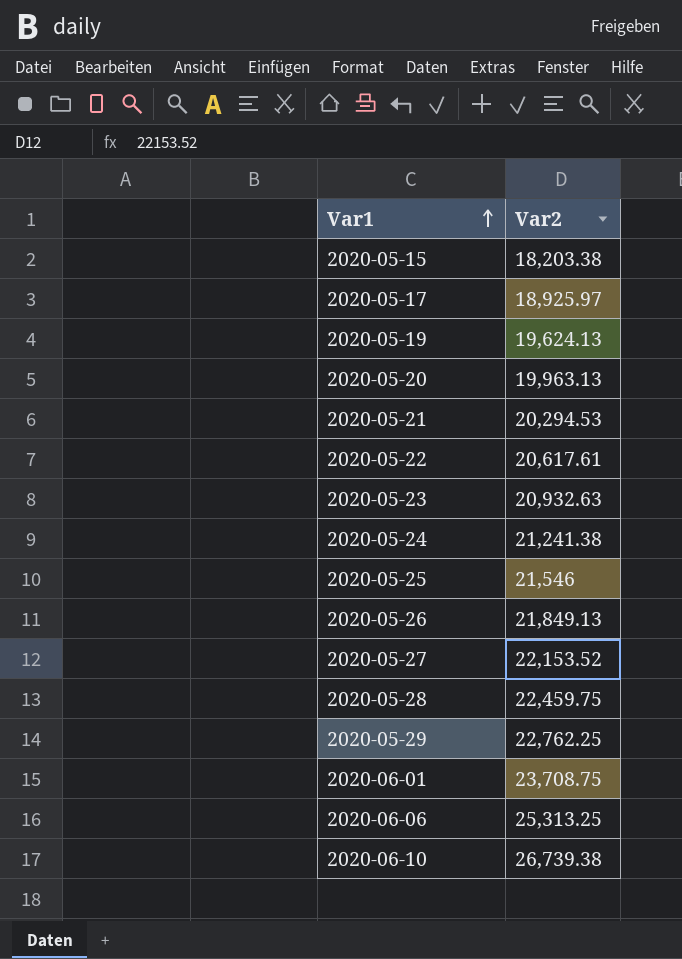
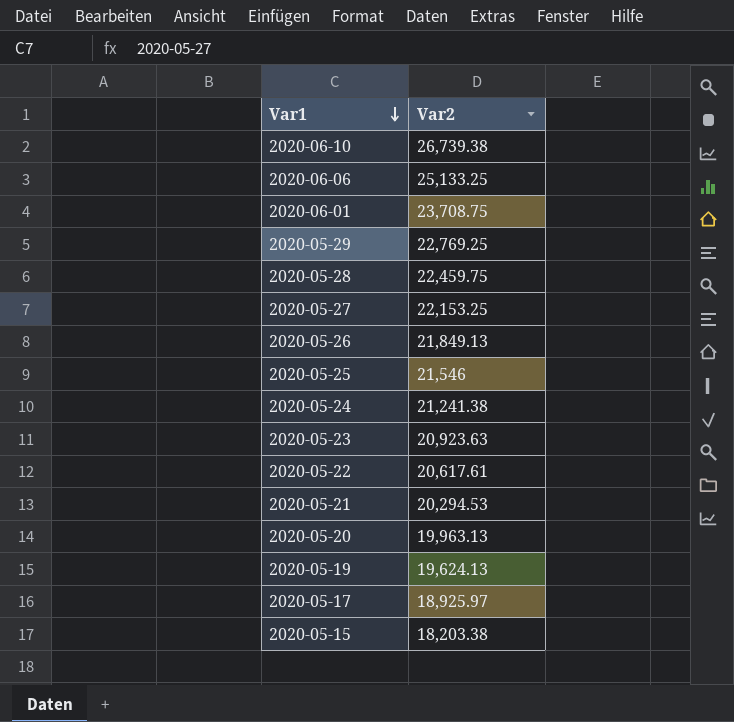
row order: Var1 ascending -> Var1 descending
2020-06-06 | Var2: 25,313.25 -> 25,133.25
2020-05-29 | Var2: 22,762.25 -> 22,769.25
2020-05-27 | Var2: 22,153.52 -> 22,153.25
2020-05-23 | Var2: 20,932.63 -> 20,923.63

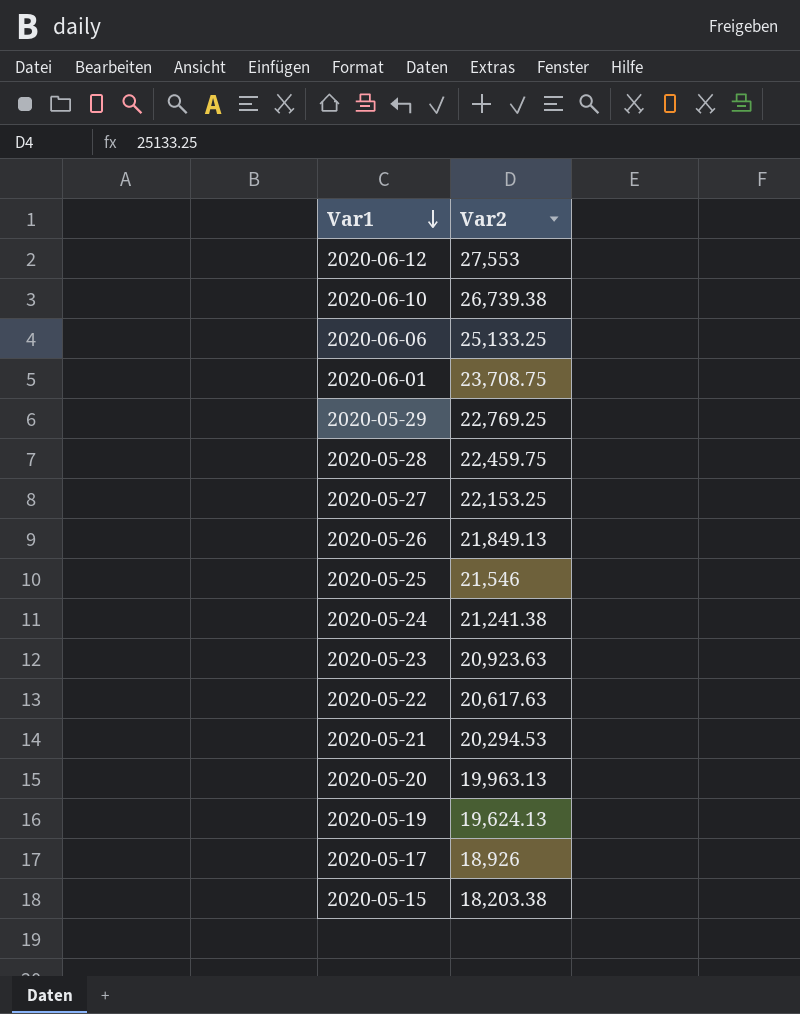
row 2020-06-12: none -> 27,553
2020-05-22 | Var2: 20,617.61 -> 20,617.63
2020-05-17 | Var2: 18,925.97 -> 18,926

